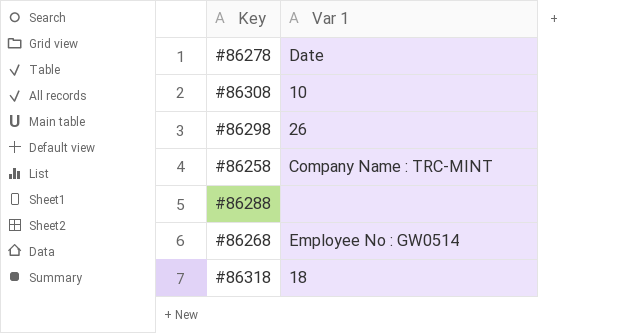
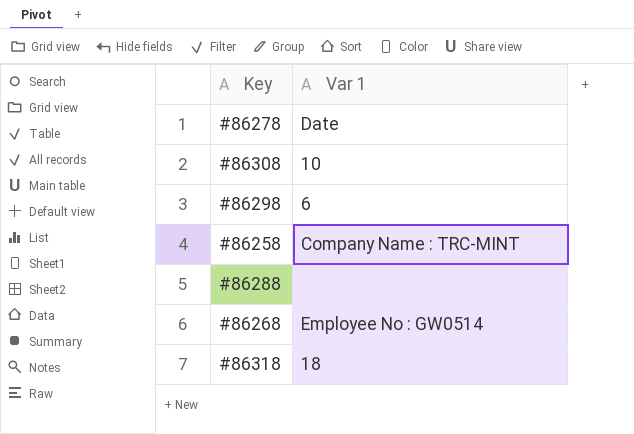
#86298 | Var 1: 26 -> 6

